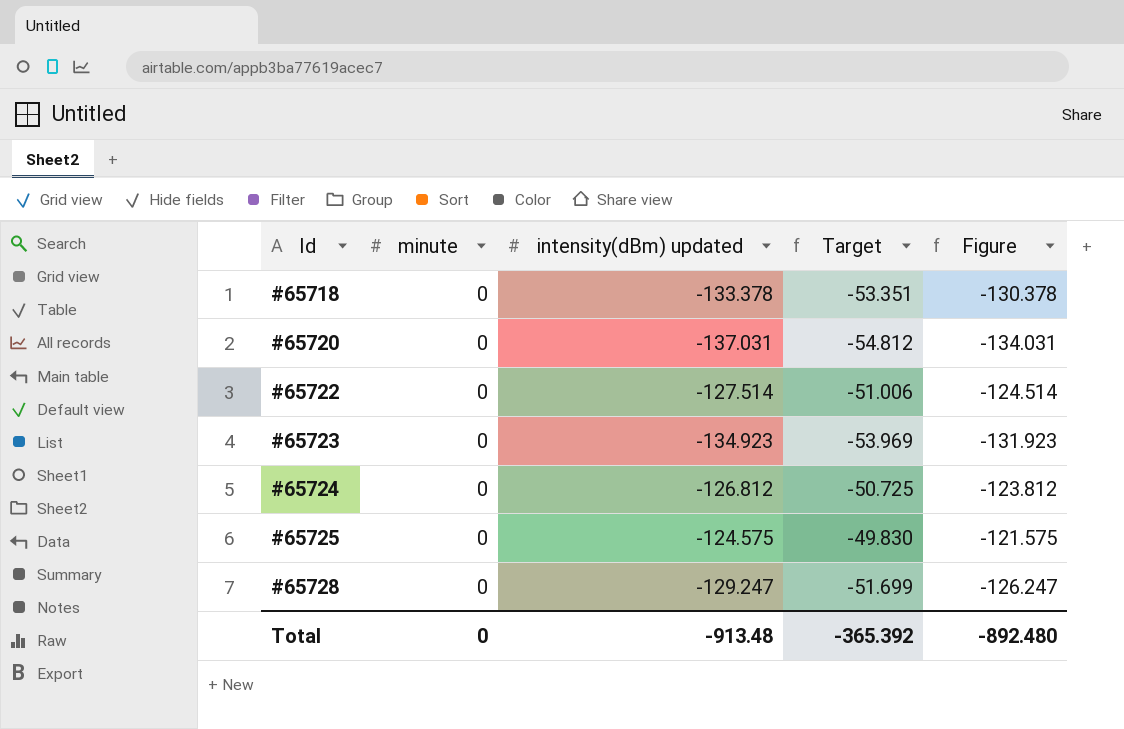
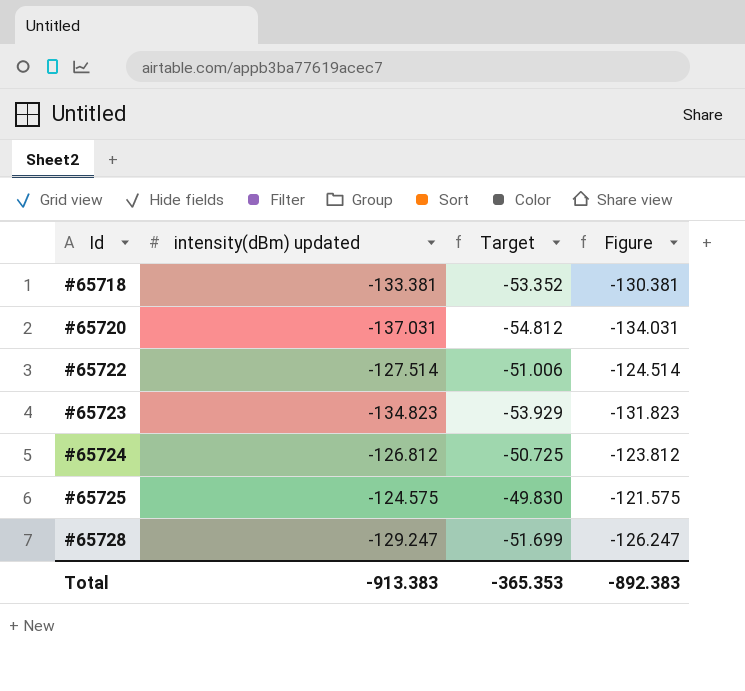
column minute | position: 2 -> none
#65718 | intensity(dBm) updated: -133.378 -> -133.381
#65718 | Target: -53.351 -> -53.352
#65718 | Figure: -130.378 -> -130.381
#65723 | intensity(dBm) updated: -134.923 -> -134.823
#65723 | Target: -53.969 -> -53.929
#65723 | Figure: -131.923 -> -131.823
Total | intensity(dBm) updated: -913.48 -> -913.383
Total | Target: -365.392 -> -365.353
Total | Figure: -892.480 -> -892.383

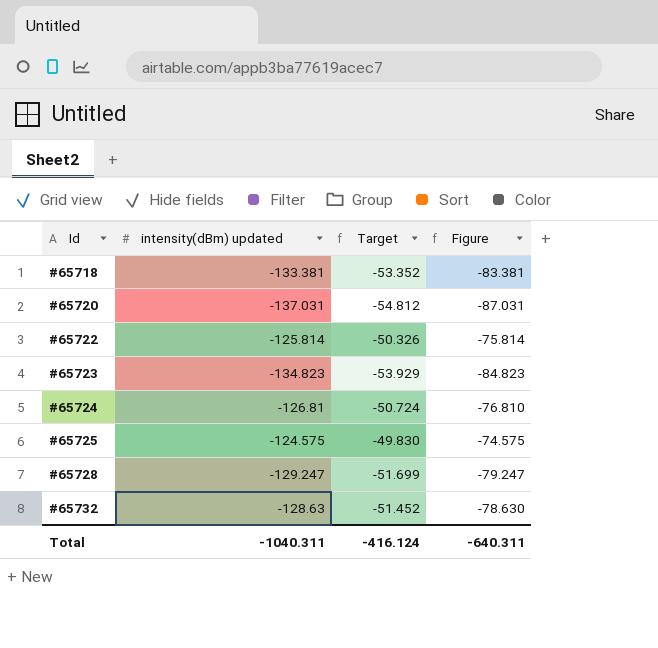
column Figure | formula: [intensity(dBm) updated] + 3 -> [intensity(dBm) updated] + 50
#65722 | intensity(dBm) updated: -127.514 -> -125.814
#65722 | Target: -51.006 -> -50.326
#65724 | intensity(dBm) updated: -126.812 -> -126.81
#65724 | Target: -50.725 -> -50.724
row #65732: none -> -128.63 | -51.452 | -78.630
Total | intensity(dBm) updated: -913.383 -> -1040.311
Total | Target: -365.353 -> -416.124
Total | Figure: -892.383 -> -640.311

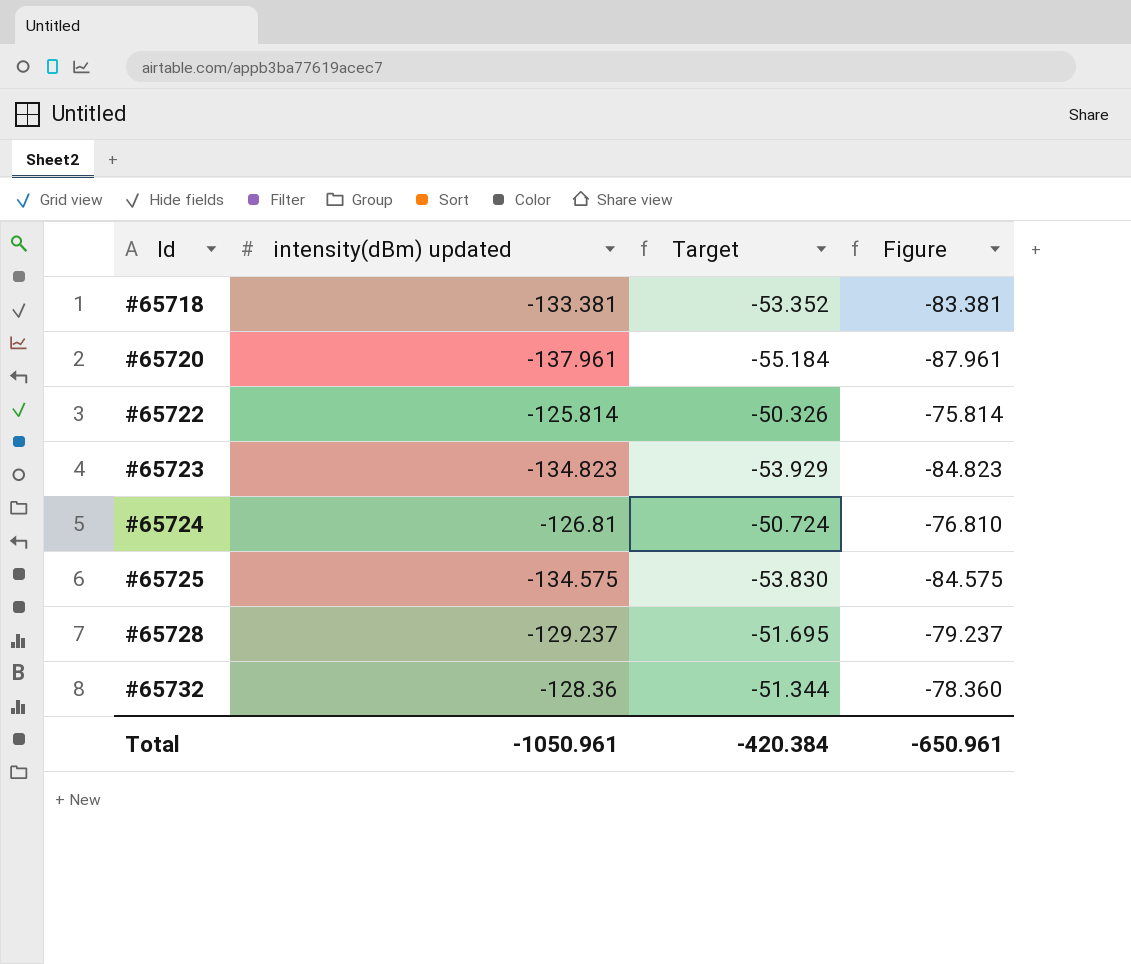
#65720 | intensity(dBm) updated: -137.031 -> -137.961
#65720 | Target: -54.812 -> -55.184
#65720 | Figure: -87.031 -> -87.961
#65725 | intensity(dBm) updated: -124.575 -> -134.575
#65725 | Target: -49.830 -> -53.830
#65725 | Figure: -74.575 -> -84.575
#65728 | intensity(dBm) updated: -129.247 -> -129.237
#65728 | Target: -51.699 -> -51.695
#65728 | Figure: -79.247 -> -79.237
#65732 | intensity(dBm) updated: -128.63 -> -128.36
#65732 | Target: -51.452 -> -51.344
#65732 | Figure: -78.630 -> -78.360
Total | intensity(dBm) updated: -1040.311 -> -1050.961
Total | Target: -416.124 -> -420.384
Total | Figure: -640.311 -> -650.961

